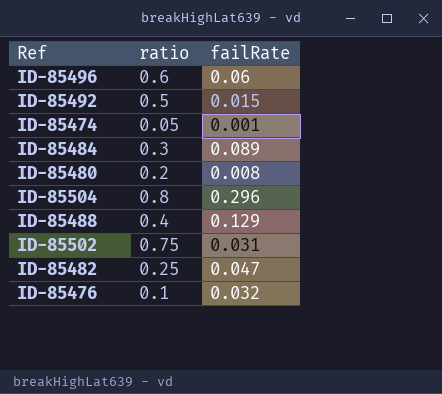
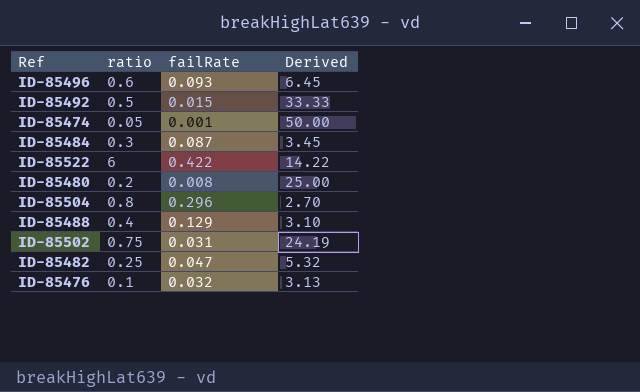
column Derived | formula: none -> [ratio] / [failRate]
ID-85496 | failRate: 0.06 -> 0.093
ID-85484 | failRate: 0.089 -> 0.087
row ID-85522: none -> 6 | 0.422 | 14.22

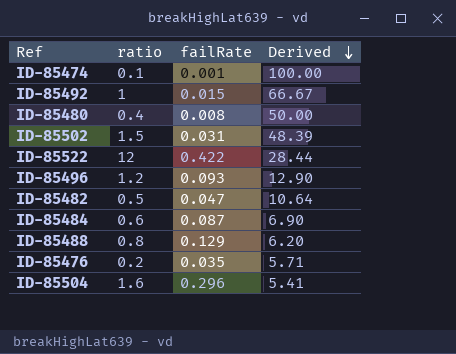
row order: none -> Derived descending
ID-85474 | ratio: 0.05 -> 0.1
ID-85474 | Derived: 50.00 -> 100.00
ID-85492 | ratio: 0.5 -> 1
ID-85492 | Derived: 33.33 -> 66.67
ID-85480 | ratio: 0.2 -> 0.4
ID-85480 | Derived: 25.00 -> 50.00
ID-85502 | ratio: 0.75 -> 1.5
ID-85502 | Derived: 24.19 -> 48.39
ID-85522 | ratio: 6 -> 12
ID-85522 | Derived: 14.22 -> 28.44
ID-85496 | ratio: 0.6 -> 1.2
ID-85496 | Derived: 6.45 -> 12.90
ID-85482 | ratio: 0.25 -> 0.5
ID-85482 | Derived: 5.32 -> 10.64
ID-85484 | ratio: 0.3 -> 0.6
ID-85484 | Derived: 3.45 -> 6.90
ID-85488 | ratio: 0.4 -> 0.8
ID-85488 | Derived: 3.10 -> 6.20
ID-85476 | ratio: 0.1 -> 0.2
ID-85476 | failRate: 0.032 -> 0.035
ID-85476 | Derived: 3.13 -> 5.71
ID-85504 | ratio: 0.8 -> 1.6
ID-85504 | Derived: 2.70 -> 5.41

